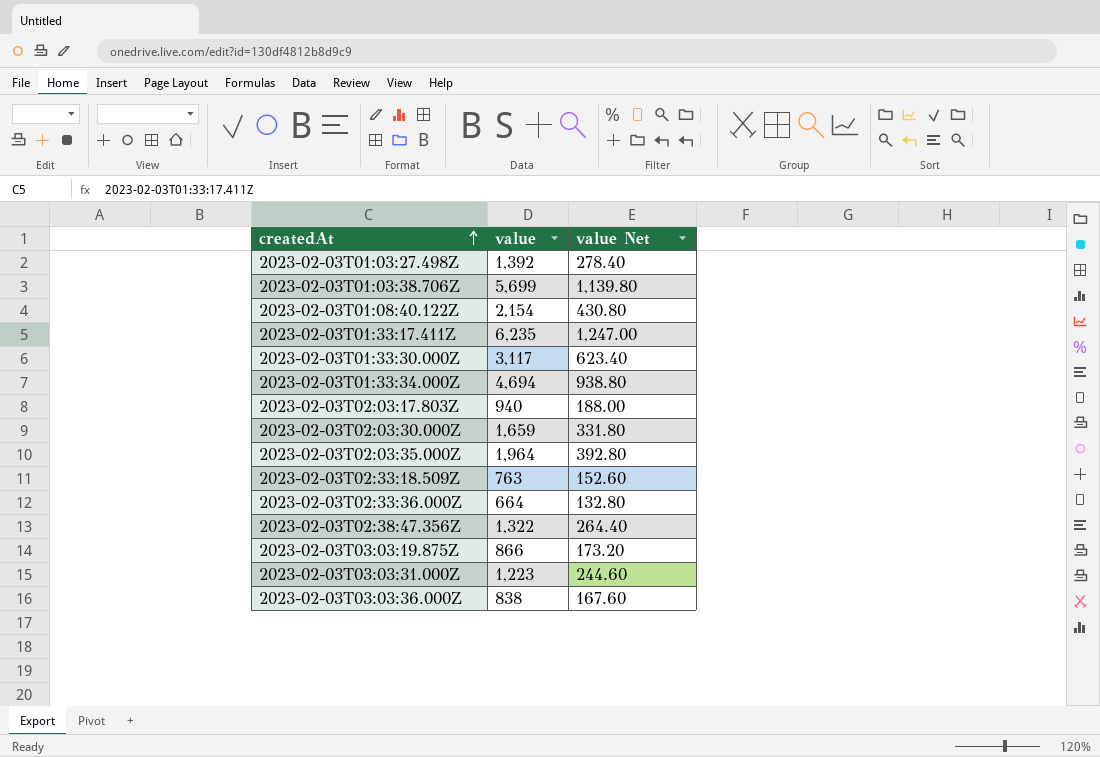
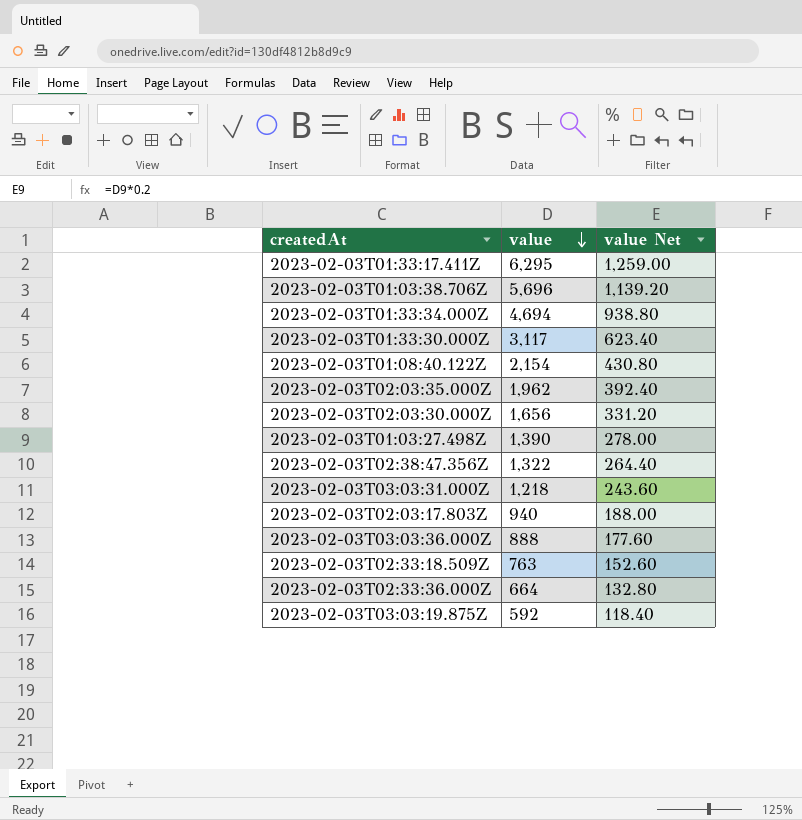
row order: createdAt ascending -> value descending
2023-02-03T01:33:17.411Z | value: 6,235 -> 6,295
2023-02-03T01:33:17.411Z | value Net: 1,247.00 -> 1,259.00
2023-02-03T01:03:38.706Z | value: 5,699 -> 5,696
2023-02-03T01:03:38.706Z | value Net: 1,139.80 -> 1,139.20
2023-02-03T02:03:35.000Z | value: 1,964 -> 1,962
2023-02-03T02:03:35.000Z | value Net: 392.80 -> 392.40
2023-02-03T02:03:30.000Z | value: 1,659 -> 1,656
2023-02-03T02:03:30.000Z | value Net: 331.80 -> 331.20
2023-02-03T01:03:27.498Z | value: 1,392 -> 1,390
2023-02-03T01:03:27.498Z | value Net: 278.40 -> 278.00
2023-02-03T03:03:31.000Z | value: 1,223 -> 1,218
2023-02-03T03:03:31.000Z | value Net: 244.60 -> 243.60
2023-02-03T03:03:36.000Z | value: 838 -> 888
2023-02-03T03:03:36.000Z | value Net: 167.60 -> 177.60
2023-02-03T03:03:19.875Z | value: 866 -> 592
2023-02-03T03:03:19.875Z | value Net: 173.20 -> 118.40

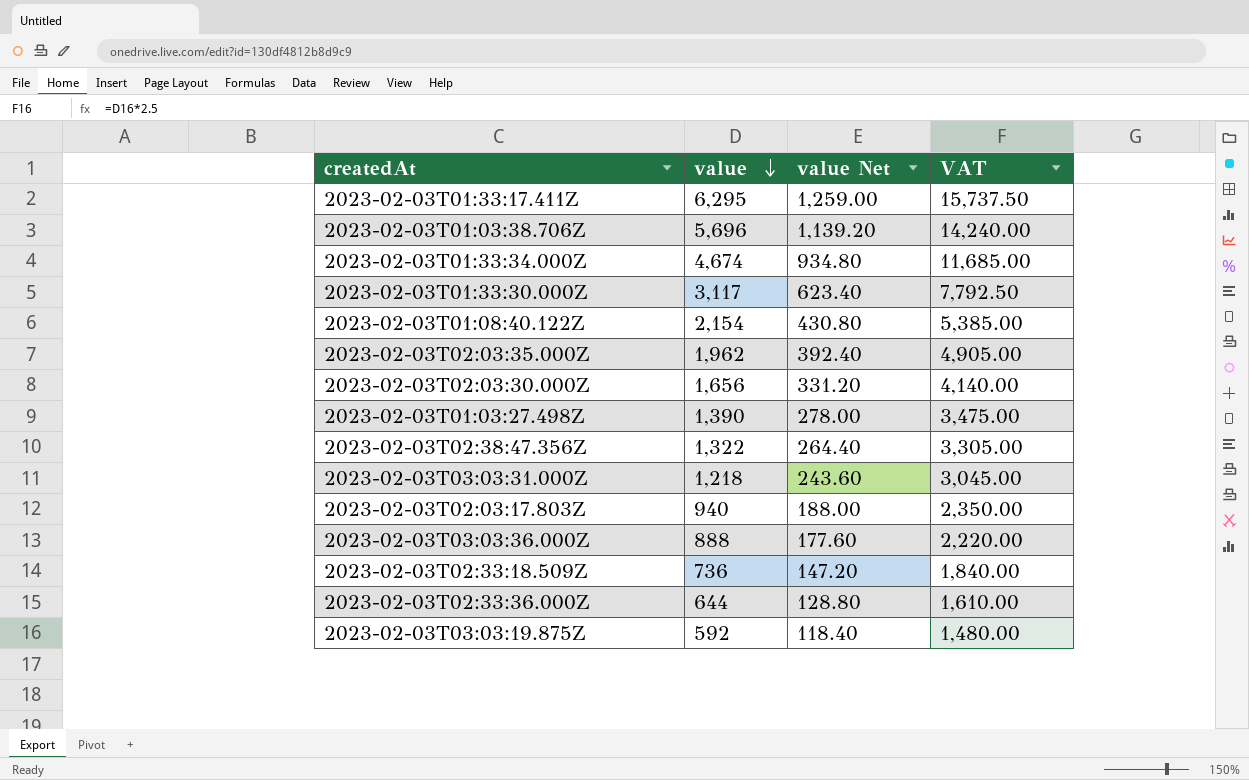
column VAT | formula: none -> [value] * 2.5
2023-02-03T01:33:34.000Z | value: 4,694 -> 4,674
2023-02-03T01:33:34.000Z | value Net: 938.80 -> 934.80
2023-02-03T02:33:18.509Z | value: 763 -> 736
2023-02-03T02:33:18.509Z | value Net: 152.60 -> 147.20
2023-02-03T02:33:36.000Z | value: 664 -> 644
2023-02-03T02:33:36.000Z | value Net: 132.80 -> 128.80

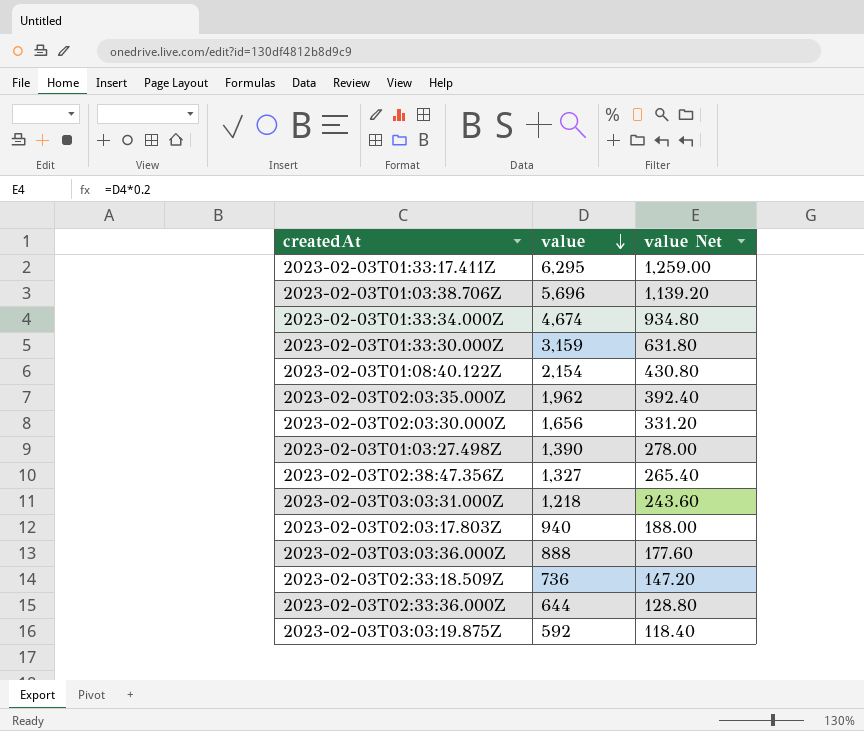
column VAT | formula: [value] * 2.5 -> none
2023-02-03T01:33:30.000Z | value: 3,117 -> 3,159
2023-02-03T01:33:30.000Z | value Net: 623.40 -> 631.80
2023-02-03T02:38:47.356Z | value: 1,322 -> 1,327
2023-02-03T02:38:47.356Z | value Net: 264.40 -> 265.40

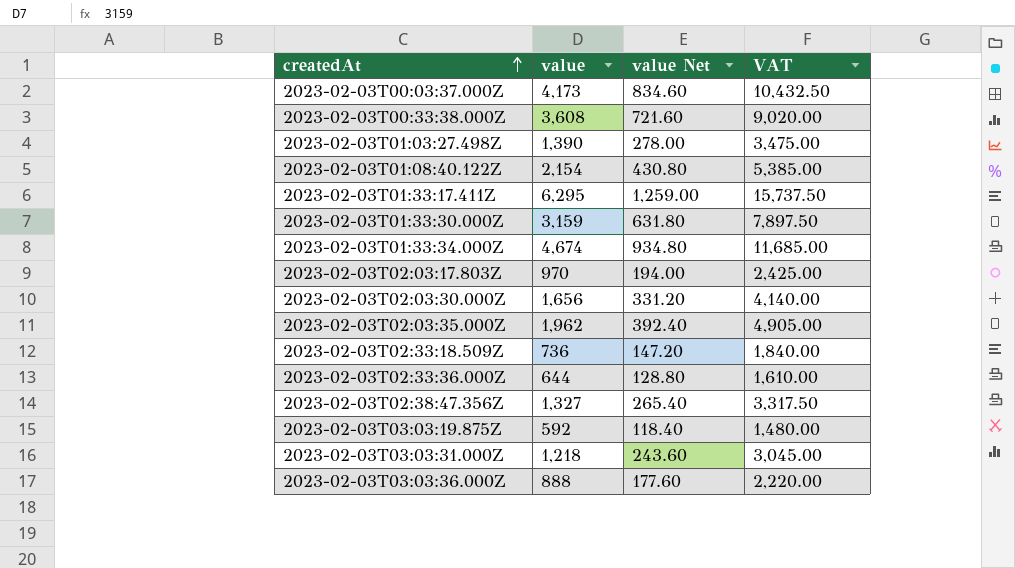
row order: value descending -> createdAt ascending
column VAT | formula: none -> [value] * 2.5
row 2023-02-03T01:03:38.706Z: 5,696 | 1,139.20 -> none
row 2023-02-03T00:03:37.000Z: none -> 4,173 | 834.60 | 10,432.50
row 2023-02-03T00:33:38.000Z: none -> 3,608 | 721.60 | 9,020.00
2023-02-03T02:03:17.803Z | value: 940 -> 970
2023-02-03T02:03:17.803Z | value Net: 188.00 -> 194.00

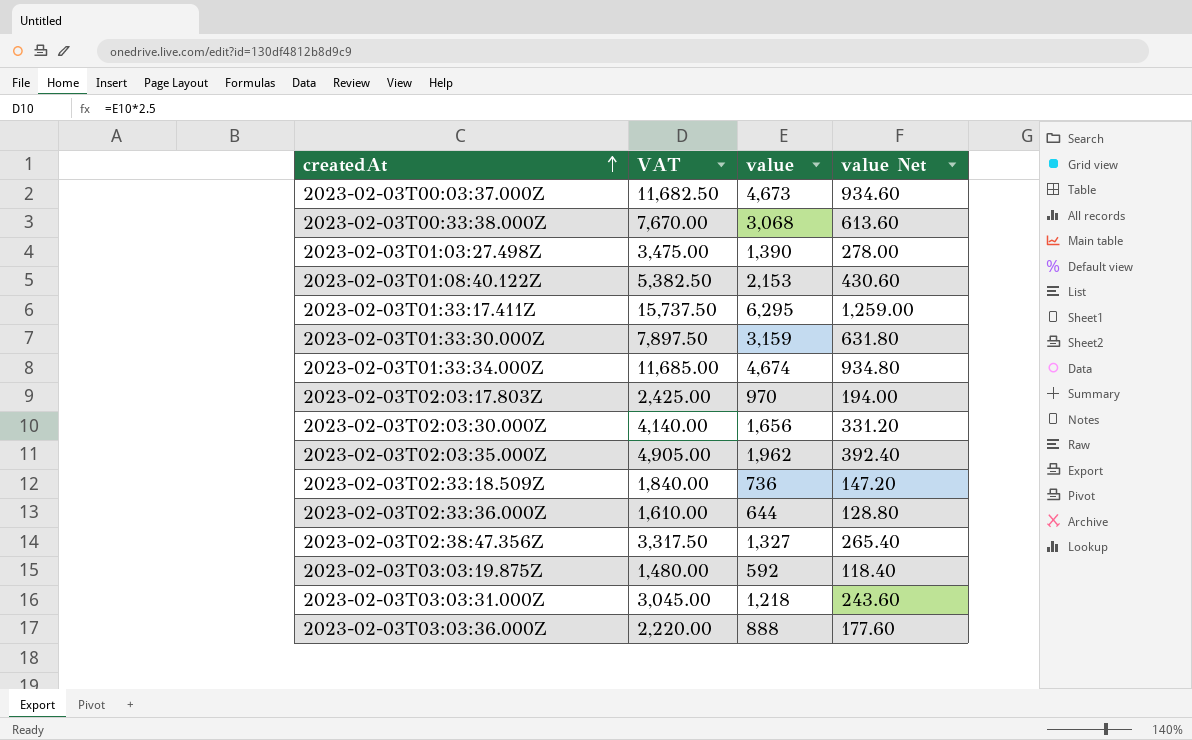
column VAT | position: 4 -> 2
2023-02-03T00:03:37.000Z | VAT: 10,432.50 -> 11,682.50
2023-02-03T00:03:37.000Z | value: 4,173 -> 4,673
2023-02-03T00:03:37.000Z | value Net: 834.60 -> 934.60
2023-02-03T00:33:38.000Z | VAT: 9,020.00 -> 7,670.00
2023-02-03T00:33:38.000Z | value: 3,608 -> 3,068
2023-02-03T00:33:38.000Z | value Net: 721.60 -> 613.60
2023-02-03T01:08:40.122Z | VAT: 5,385.00 -> 5,382.50
2023-02-03T01:08:40.122Z | value: 2,154 -> 2,153
2023-02-03T01:08:40.122Z | value Net: 430.80 -> 430.60

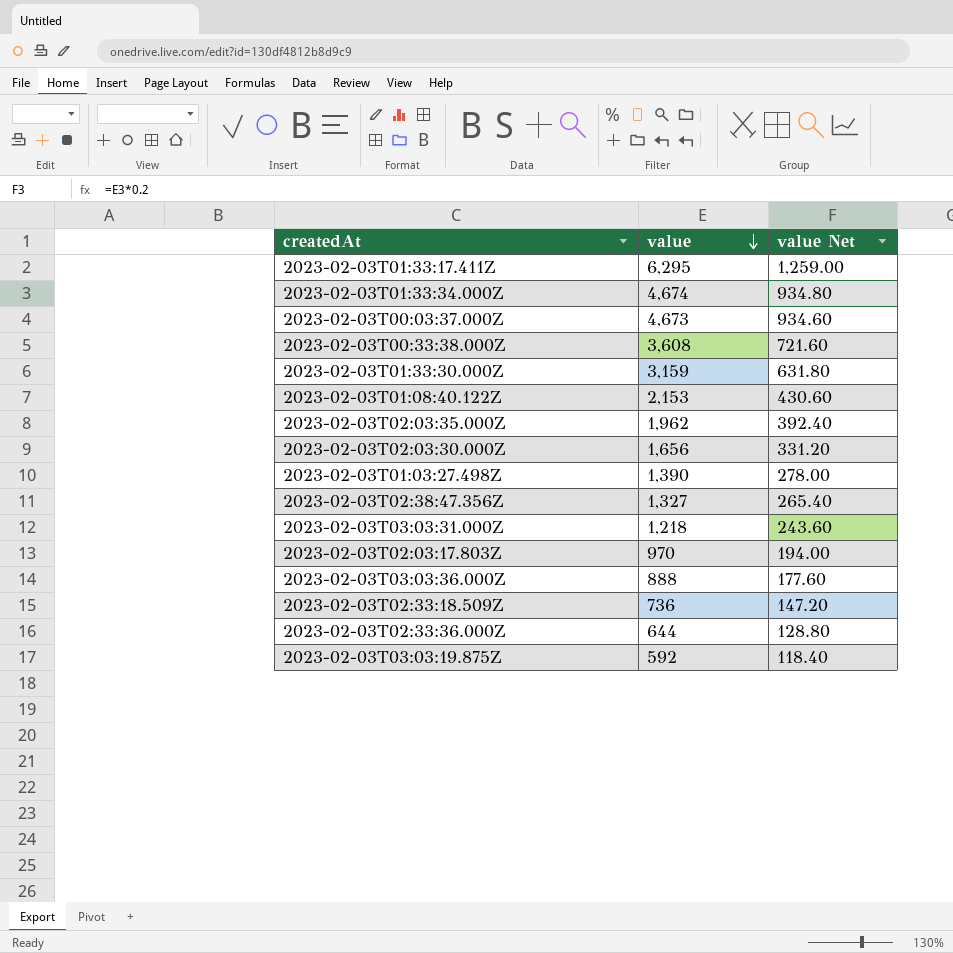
row order: createdAt ascending -> value descending
column VAT | formula: [value] * 2.5 -> none
2023-02-03T00:33:38.000Z | value: 3,068 -> 3,608
2023-02-03T00:33:38.000Z | value Net: 613.60 -> 721.60

